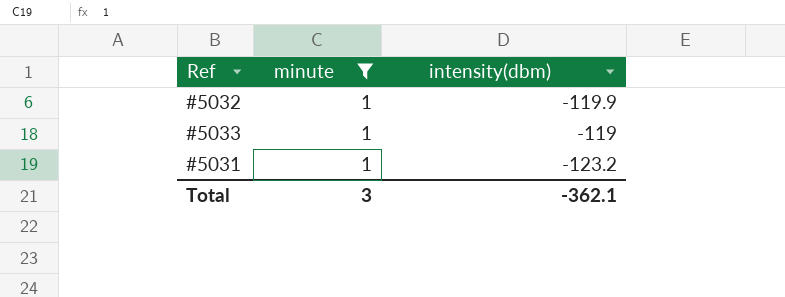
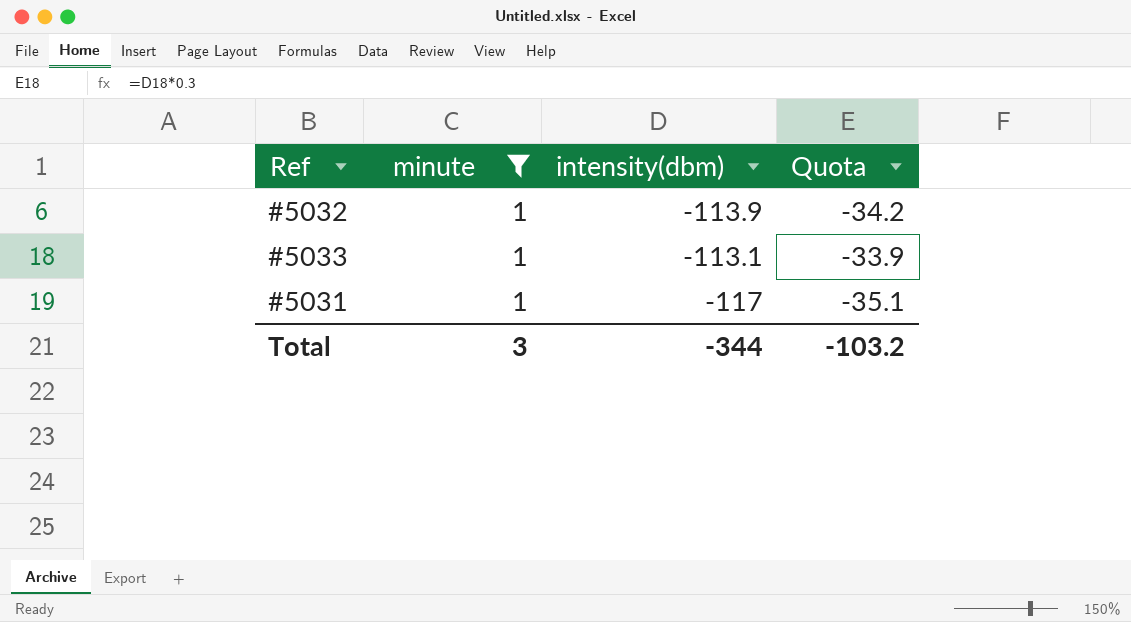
column Quota | formula: none -> [intensity(dbm)] * 0.3
#5032 | intensity(dbm): -119.9 -> -113.9
#5033 | intensity(dbm): -119 -> -113.1
#5031 | intensity(dbm): -123.2 -> -117
Total | intensity(dbm): -362.1 -> -344

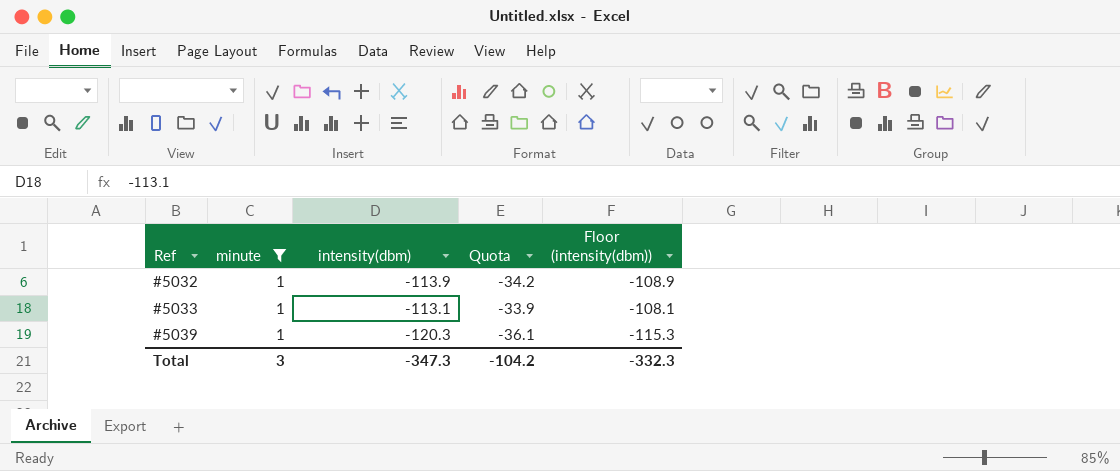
column Floor (intensity(dbm)) | formula: none -> [intensity(dbm)] + 5
row #5031: 1 | -117 | -35.1 -> none
row #5039: none -> 1 | -120.3 | -36.1 | -115.3
Total | intensity(dbm): -344 -> -347.3
Total | Quota: -103.2 -> -104.2

